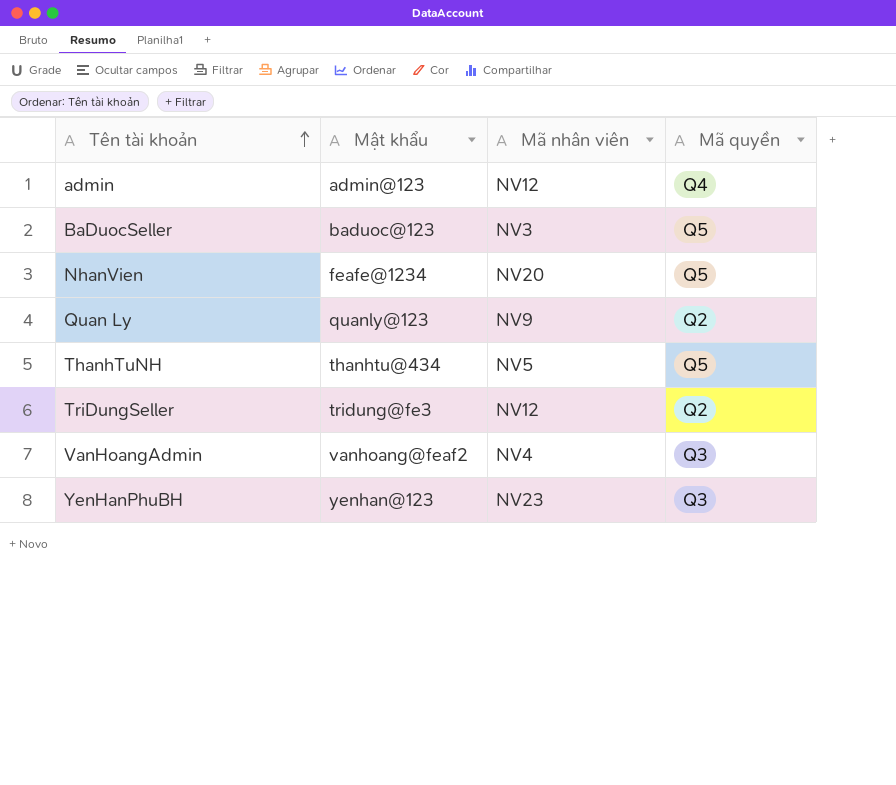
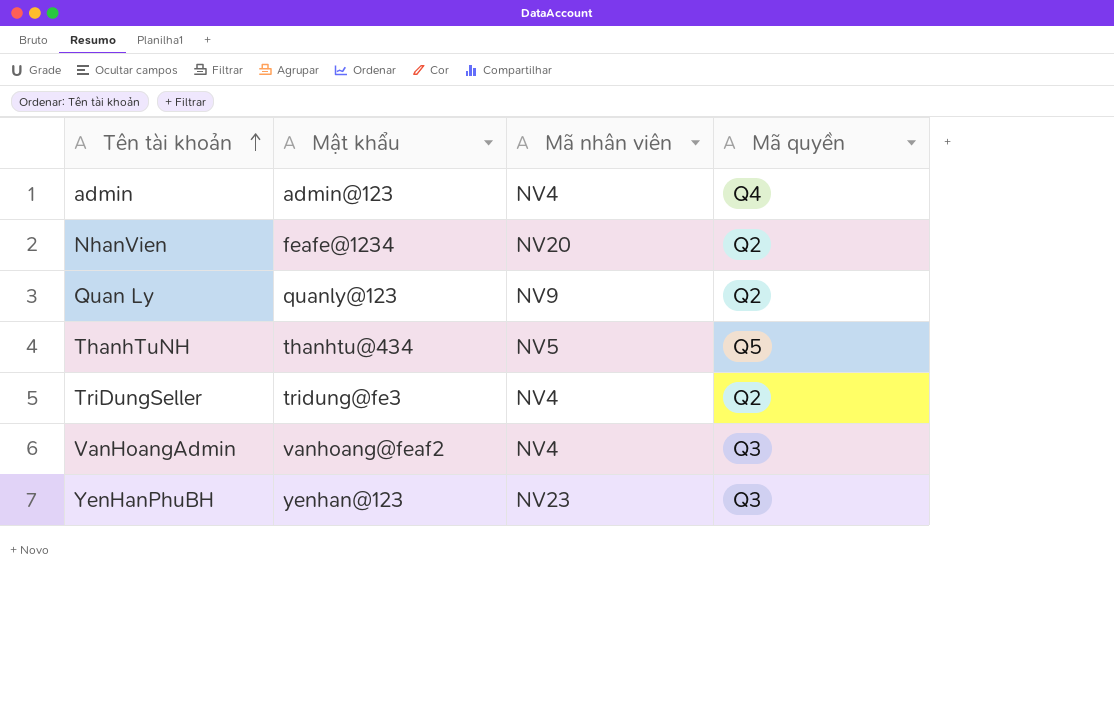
row BaDuocSeller: baduoc@123 | NV3 | Q5 -> none
admin | Mã nhân viên: NV12 -> NV4
NhanVien | Mã quyền: Q5 -> Q2
TriDungSeller | Mã nhân viên: NV12 -> NV4

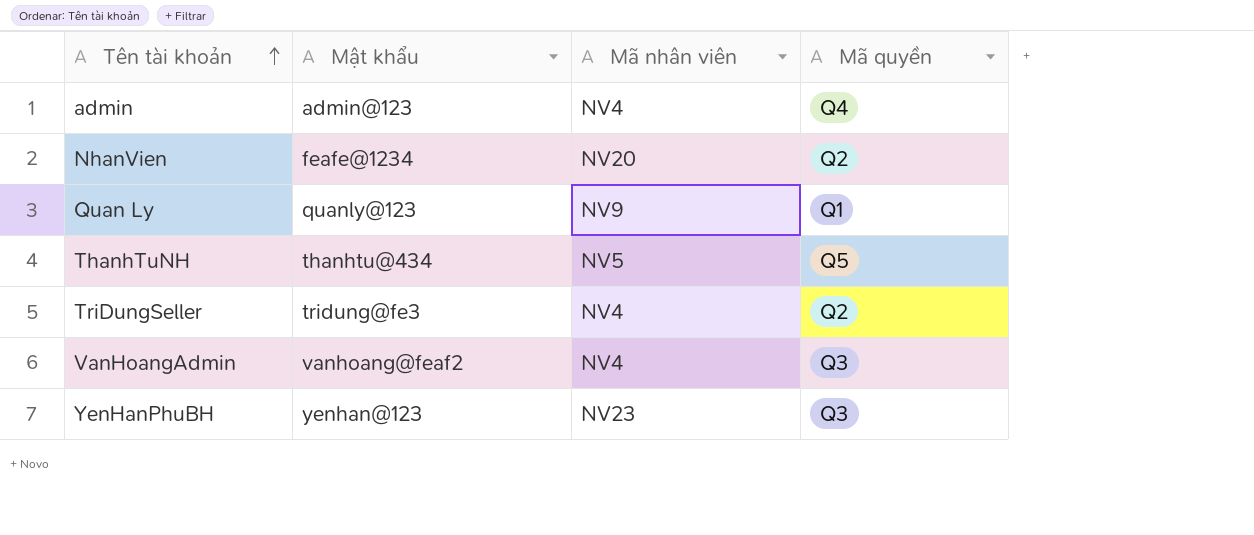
Quan Ly | Mã quyền: Q2 -> Q1

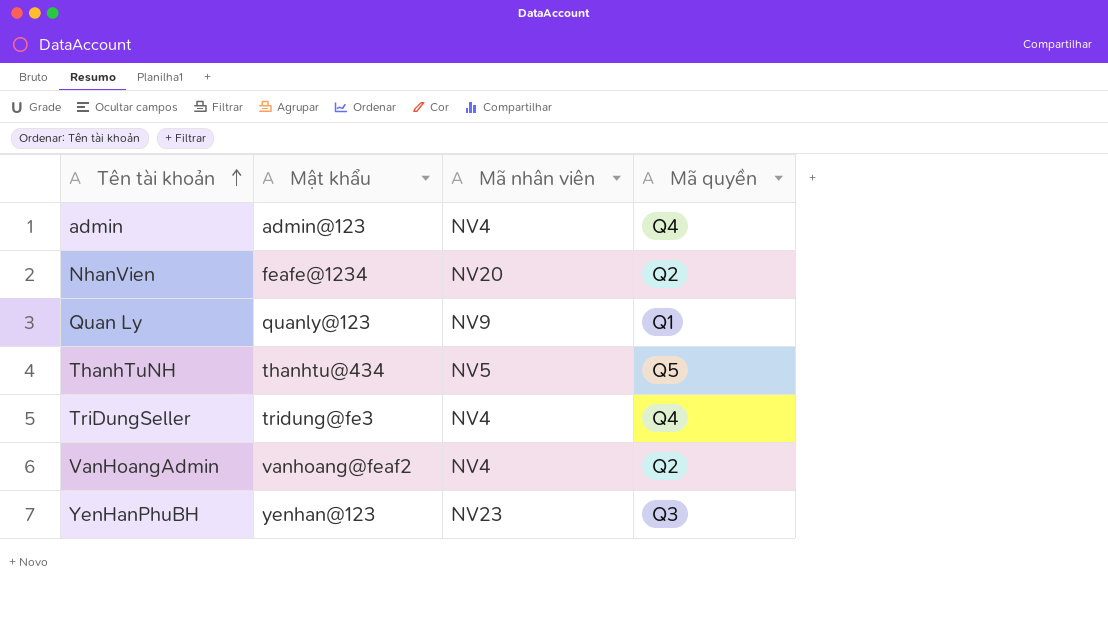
TriDungSeller | Mã quyền: Q2 -> Q4
VanHoangAdmin | Mã quyền: Q3 -> Q2

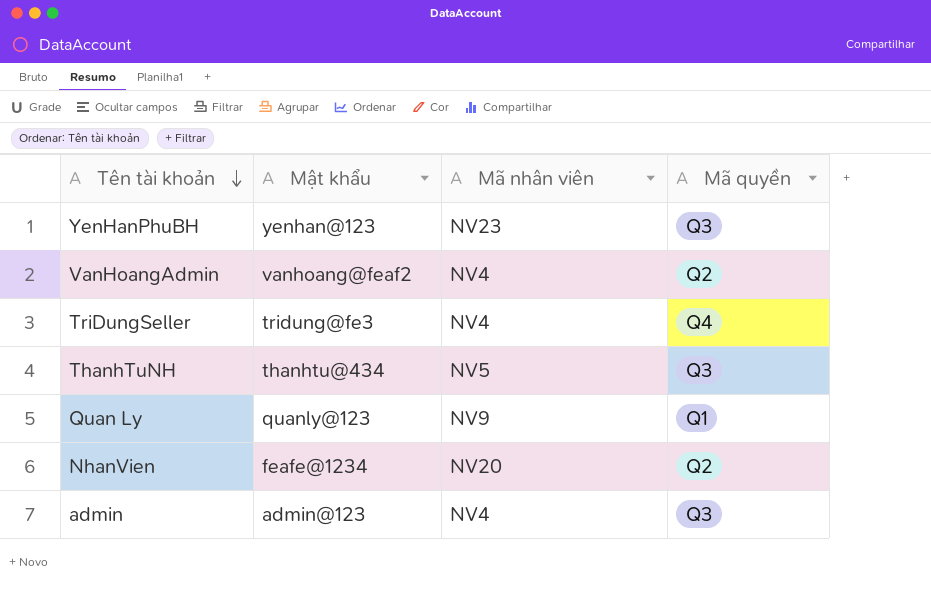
row order: Tên tài khoản ascending -> Tên tài khoản descending
ThanhTuNH | Mã quyền: Q5 -> Q3
admin | Mã quyền: Q4 -> Q3

